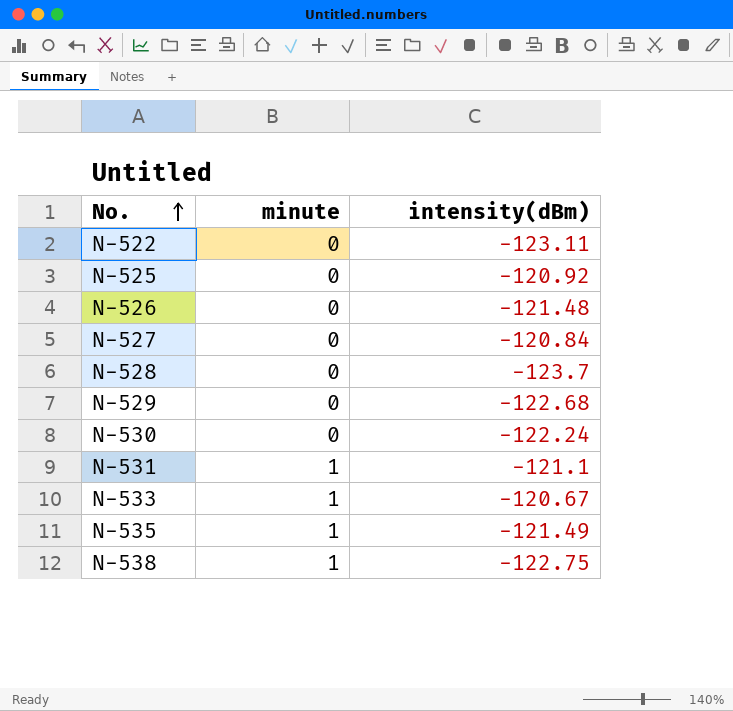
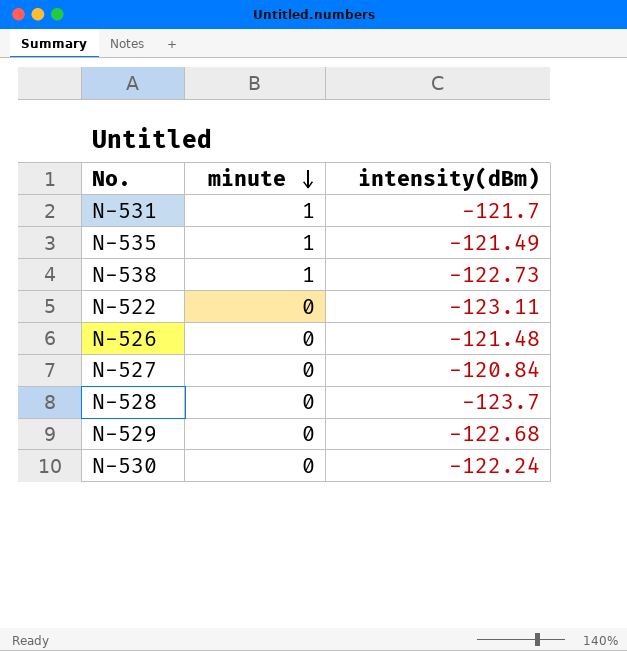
row order: No. ascending -> minute descending
row N-525: 0 | -120.92 -> none
row N-533: 1 | -120.67 -> none
N-531 | intensity(dBm): -121.1 -> -121.7
N-538 | intensity(dBm): -122.75 -> -122.73

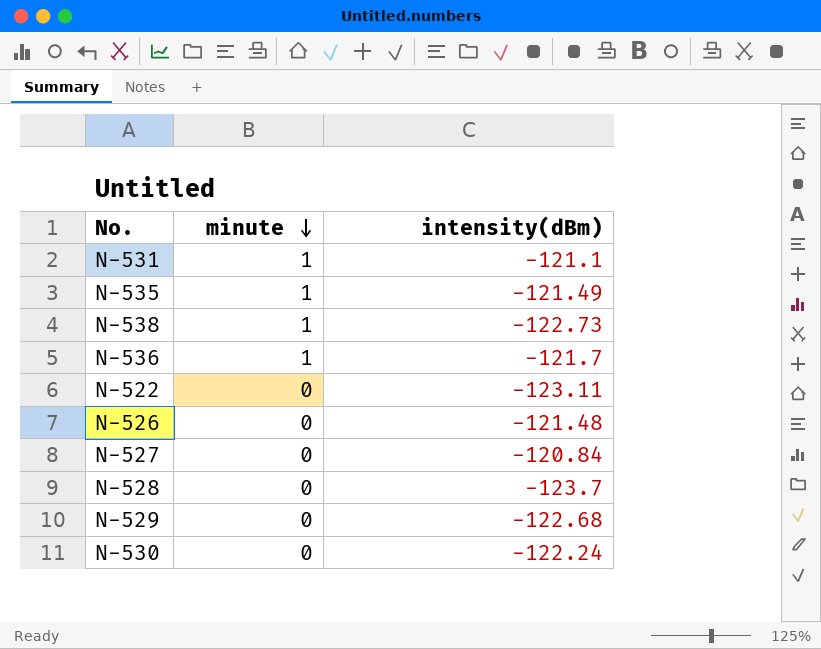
N-531 | intensity(dBm): -121.7 -> -121.1
row N-536: none -> 1 | -121.7

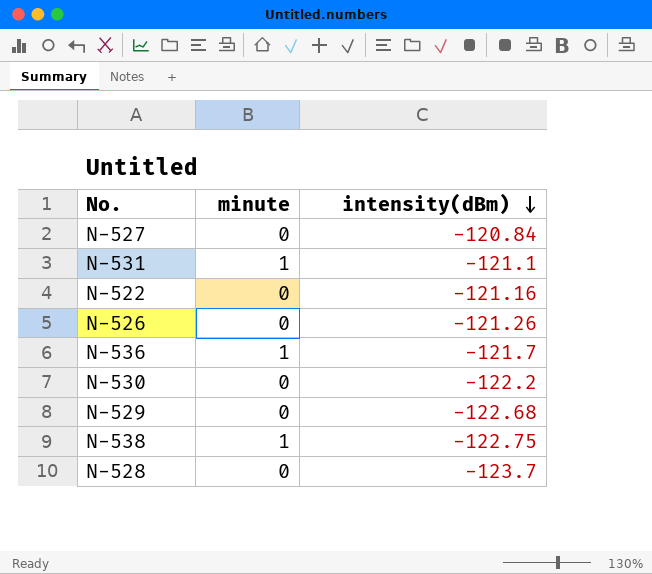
row order: minute descending -> intensity(dBm) descending
row N-535: 1 | -121.49 -> none
N-522 | intensity(dBm): -123.11 -> -121.16
N-526 | intensity(dBm): -121.48 -> -121.26
N-530 | intensity(dBm): -122.24 -> -122.2
N-538 | intensity(dBm): -122.73 -> -122.75

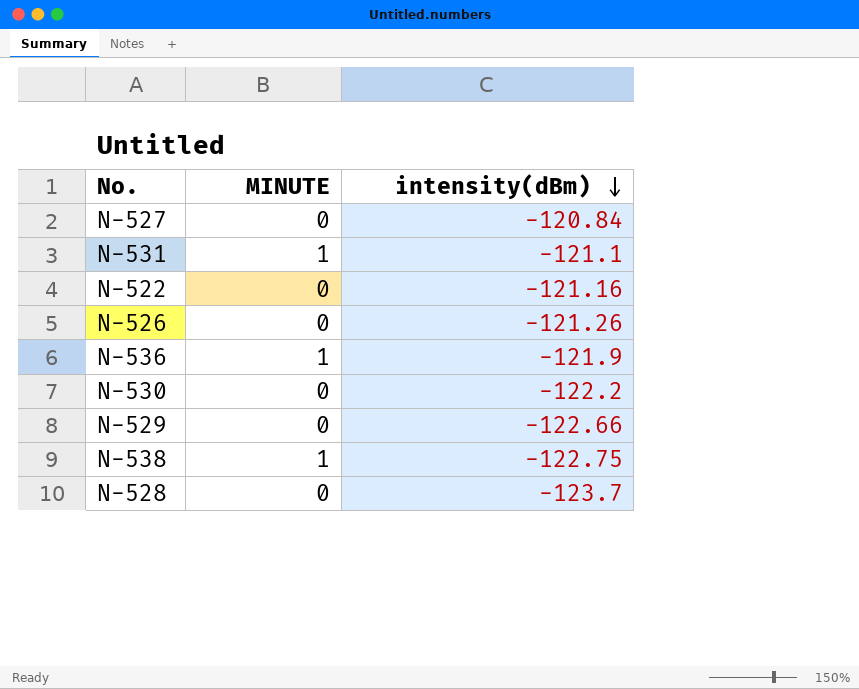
column name: minute -> MINUTE
N-536 | intensity(dBm): -121.7 -> -121.9
N-529 | intensity(dBm): -122.68 -> -122.66

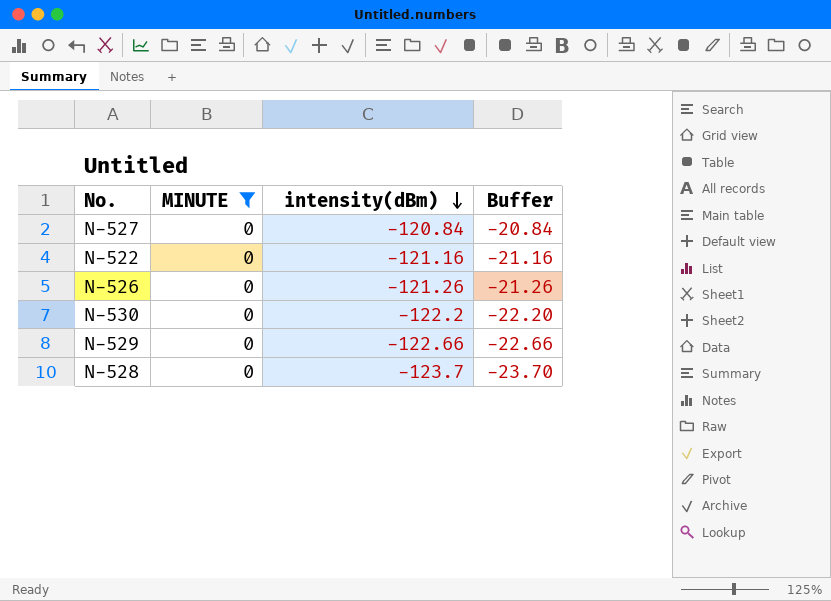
filter: none -> MINUTE = 0
column Buffer | formula: none -> [intensity(dBm)] + 100

